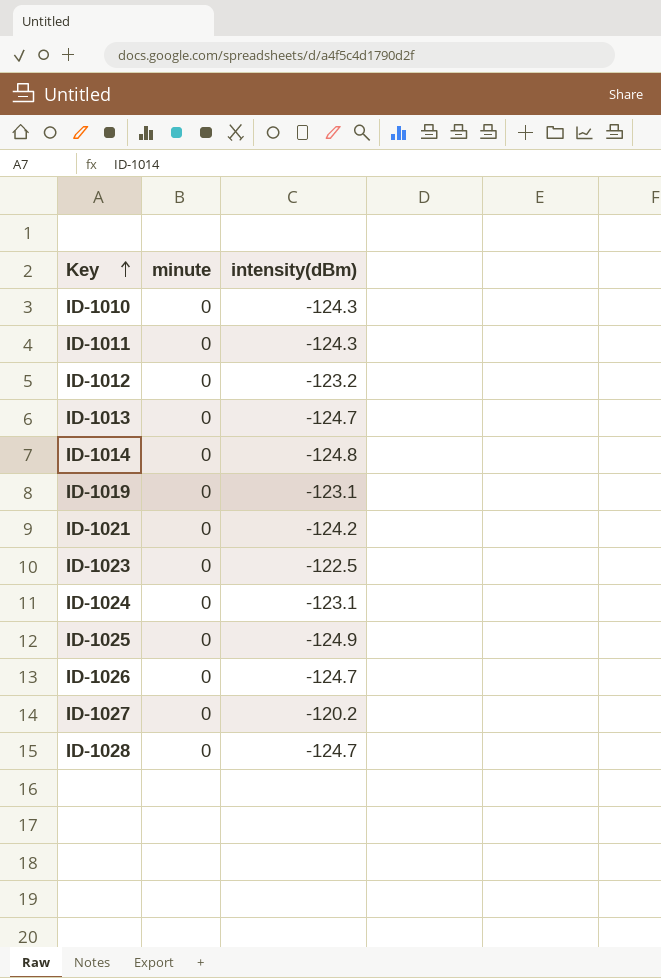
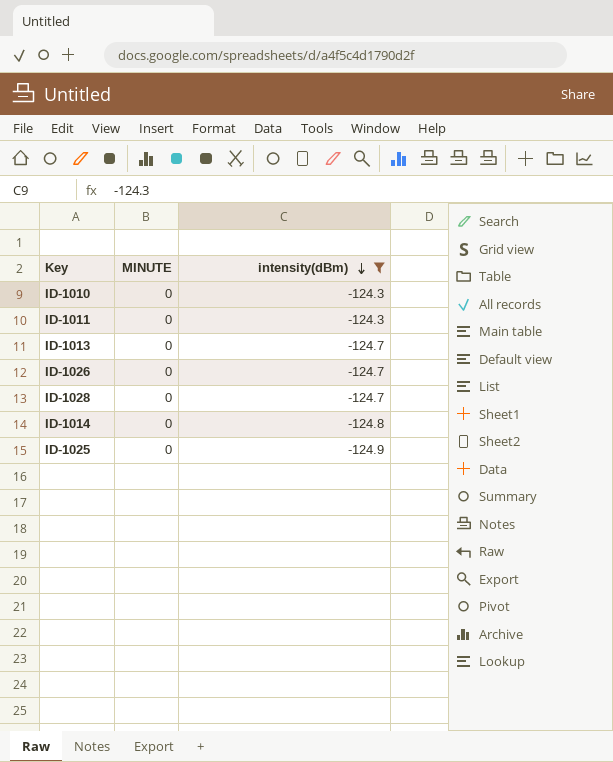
filter: none -> intensity(dBm) <= -124.3
row order: Key ascending -> intensity(dBm) descending
column name: minute -> MINUTE

